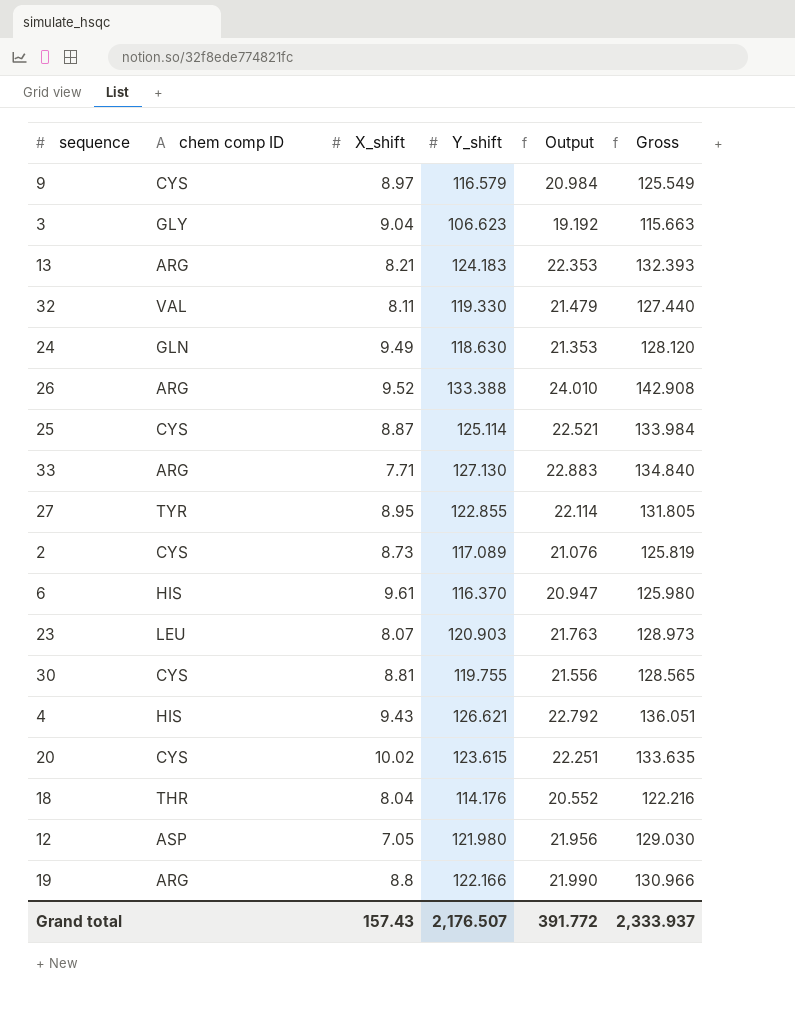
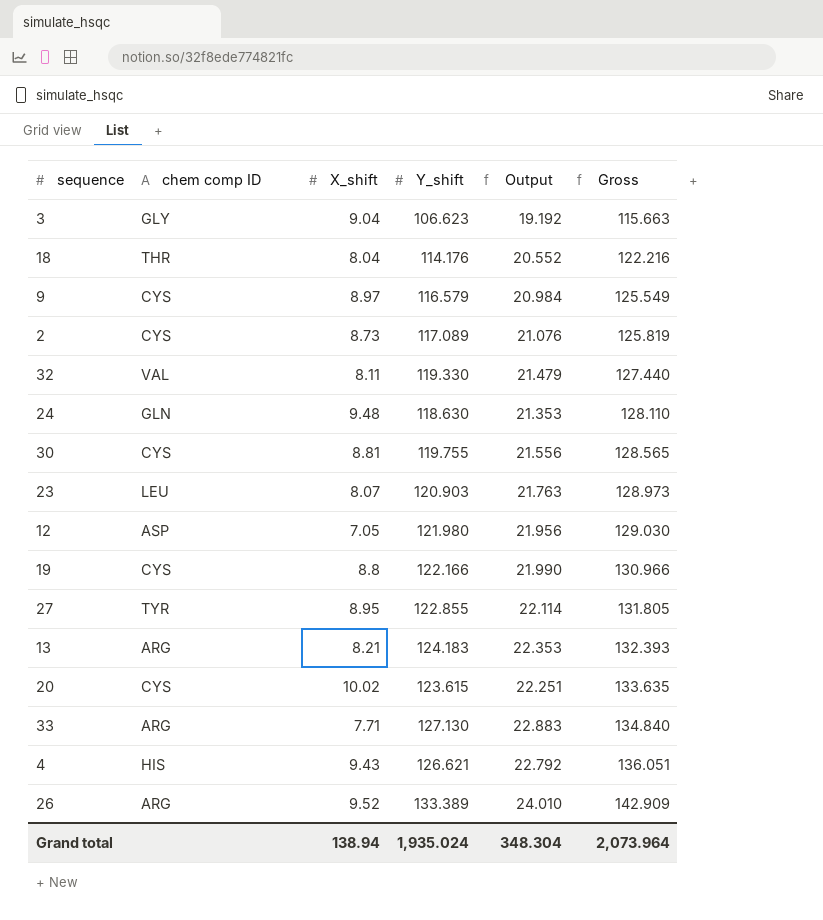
row order: none -> Gross ascending
row 25: CYS | 8.87 | 125.114 | 22.521 | 133.984 -> none
row 6: HIS | 9.61 | 116.370 | 20.947 | 125.980 -> none
24 | X_shift: 9.49 -> 9.48
24 | Gross: 128.120 -> 128.110
19 | chem comp ID: ARG -> CYS
26 | Y_shift: 133.388 -> 133.389
26 | Gross: 142.908 -> 142.909
Grand total | X_shift: 157.43 -> 138.94
Grand total | Y_shift: 2,176.507 -> 1,935.024
Grand total | Output: 391.772 -> 348.304
Grand total | Gross: 2,333.937 -> 2,073.964

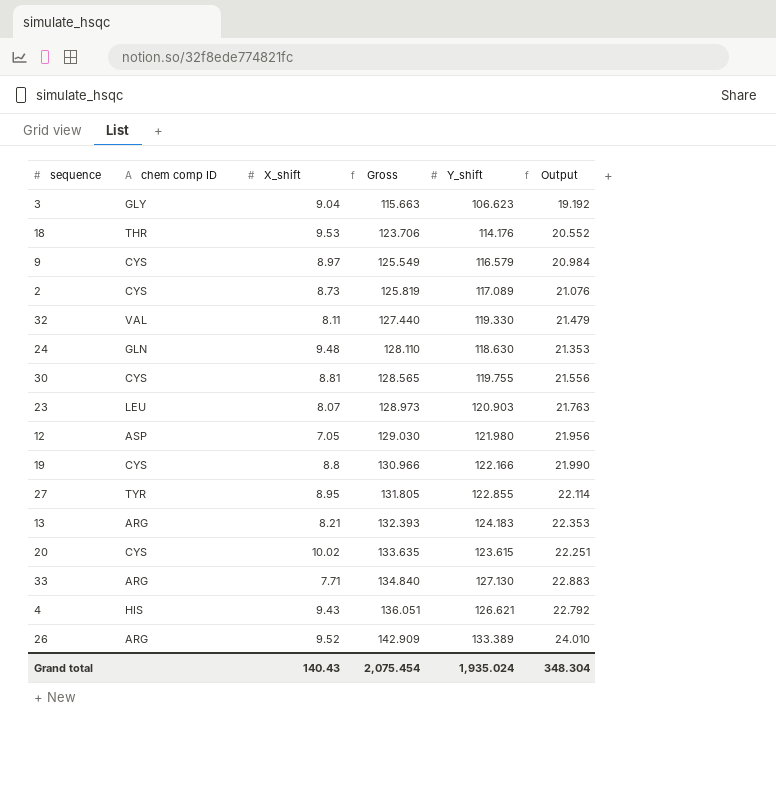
column Gross | position: 6 -> 4
18 | X_shift: 8.04 -> 9.53
18 | Gross: 122.216 -> 123.706
Grand total | X_shift: 138.94 -> 140.43
Grand total | Gross: 2,073.964 -> 2,075.454

